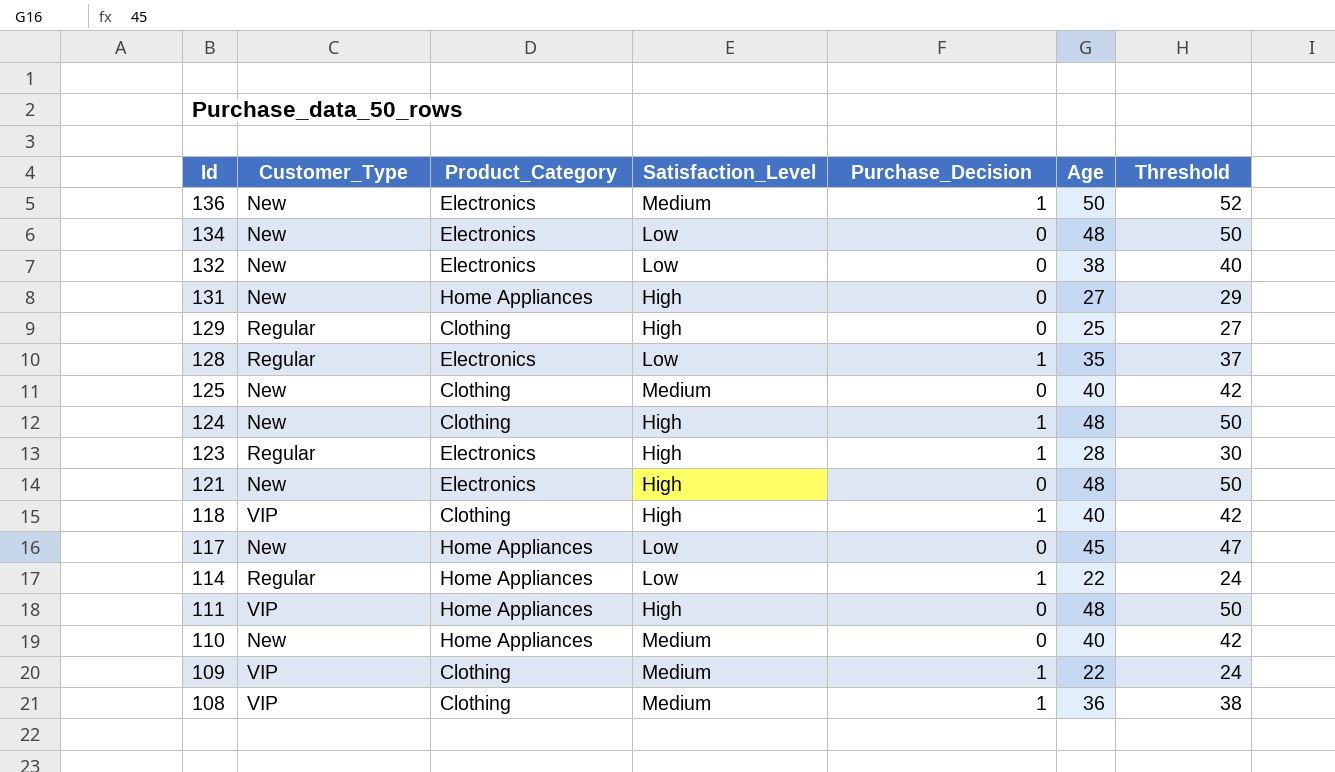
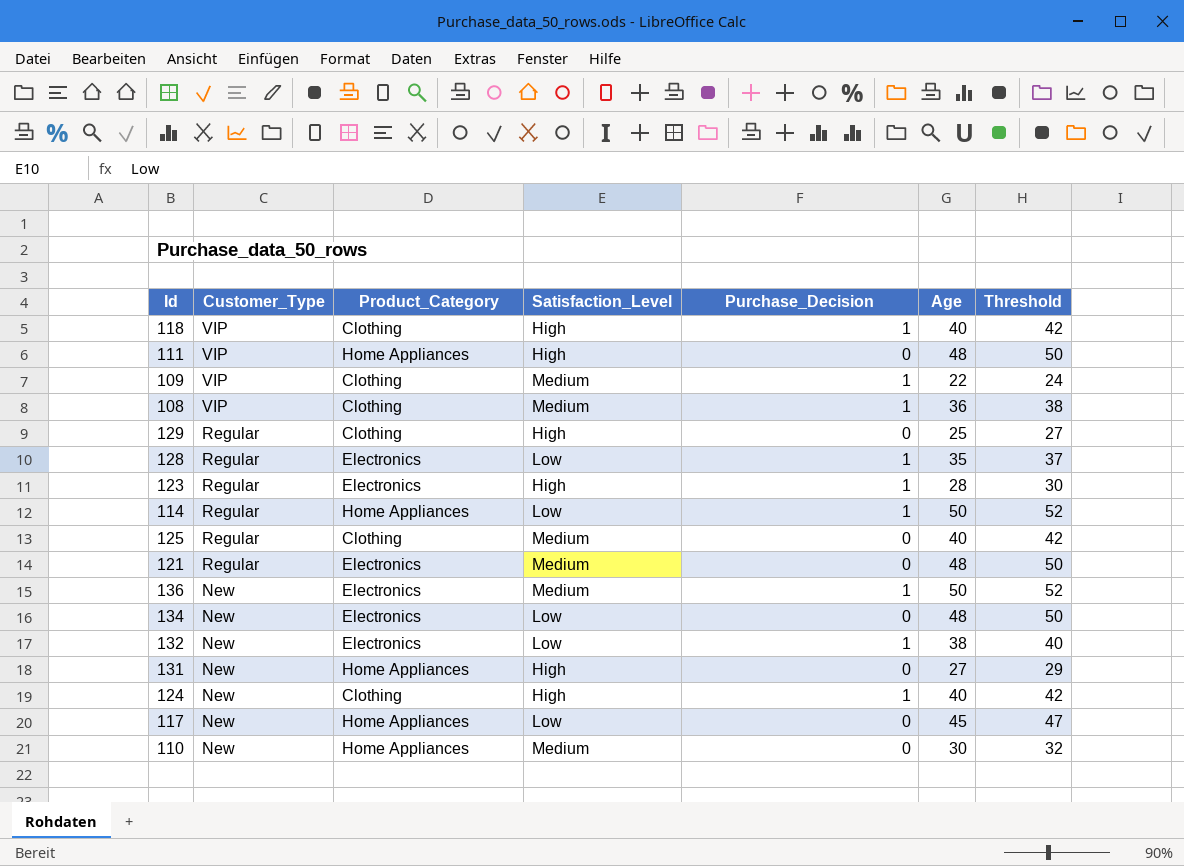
row order: Id descending -> Customer_Type descending
114 | Age: 22 -> 50
114 | Threshold: 24 -> 52
125 | Customer_Type: New -> Regular
121 | Customer_Type: New -> Regular
121 | Satisfaction_Level: High -> Medium
132 | Purchase_Decision: 0 -> 1
124 | Age: 48 -> 40
124 | Threshold: 50 -> 42
110 | Age: 40 -> 30
110 | Threshold: 42 -> 32

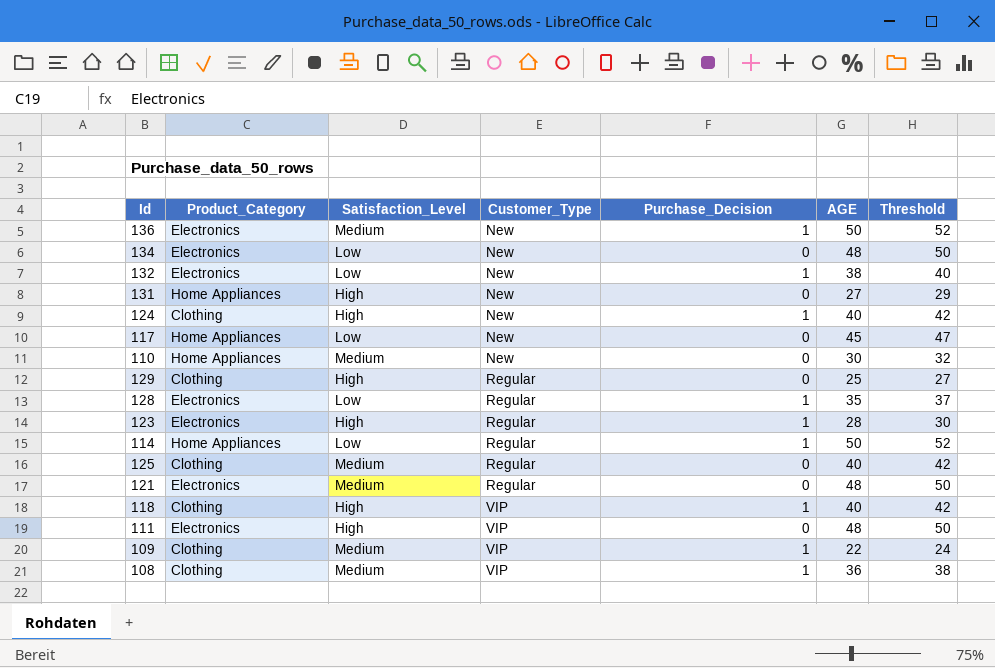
row order: Customer_Type descending -> Customer_Type ascending
column Customer_Type | position: 2 -> 4
column name: Age -> AGE
111 | Product_Category: Home Appliances -> Electronics

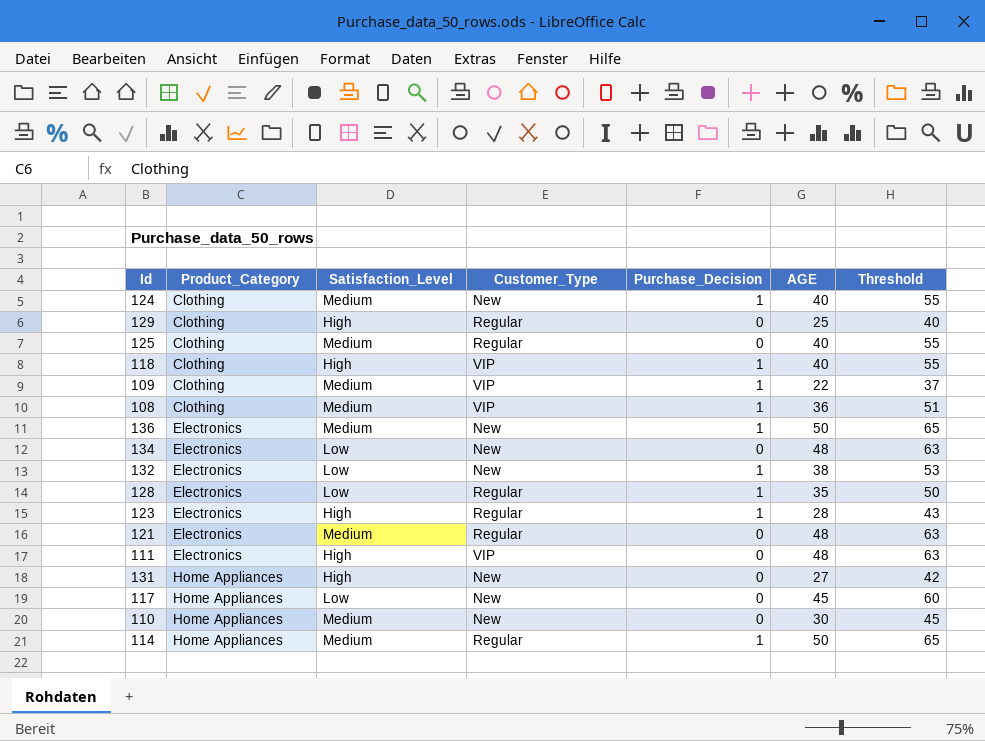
row order: Customer_Type ascending -> Product_Category ascending
column Threshold | formula: [AGE] + 2 -> [AGE] + 15
124 | Satisfaction_Level: High -> Medium
114 | Satisfaction_Level: Low -> Medium

